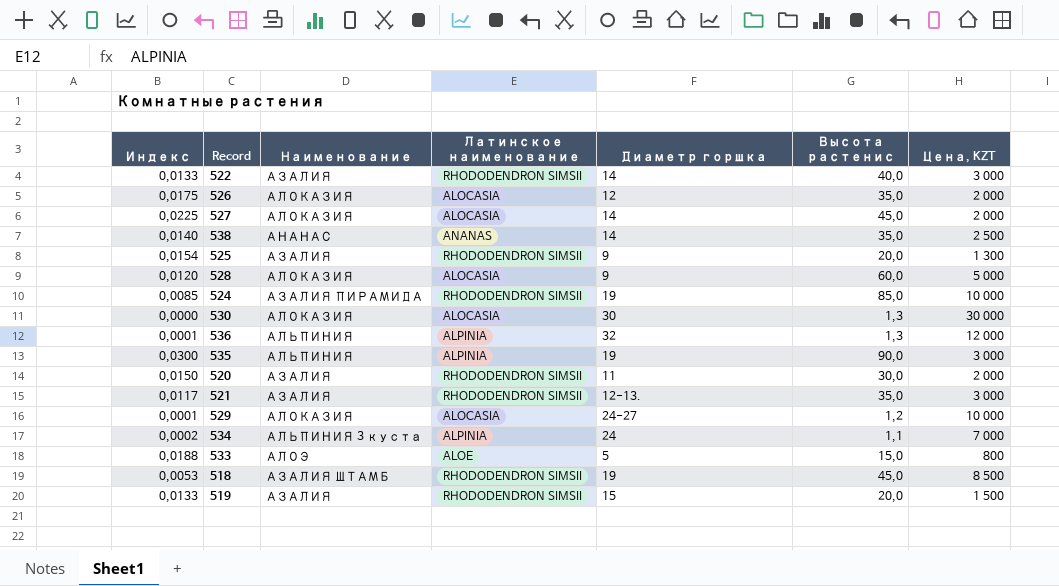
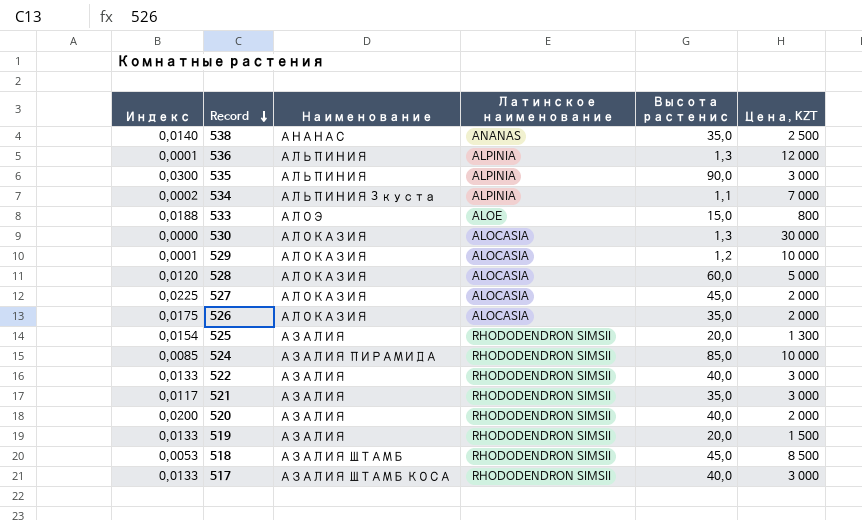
row order: none -> Record descending
column Диаметр горшка | position: 5 -> none
520 | Индекс: 0,0150 -> 0,0200
520 | Высота растенис: 30,0 -> 40,0
row 517: none -> 0,0133 | АЗАЛИЯ ШТАМБ КОСА | RHODODENDRON SIMSII | 40,0 | 3 000

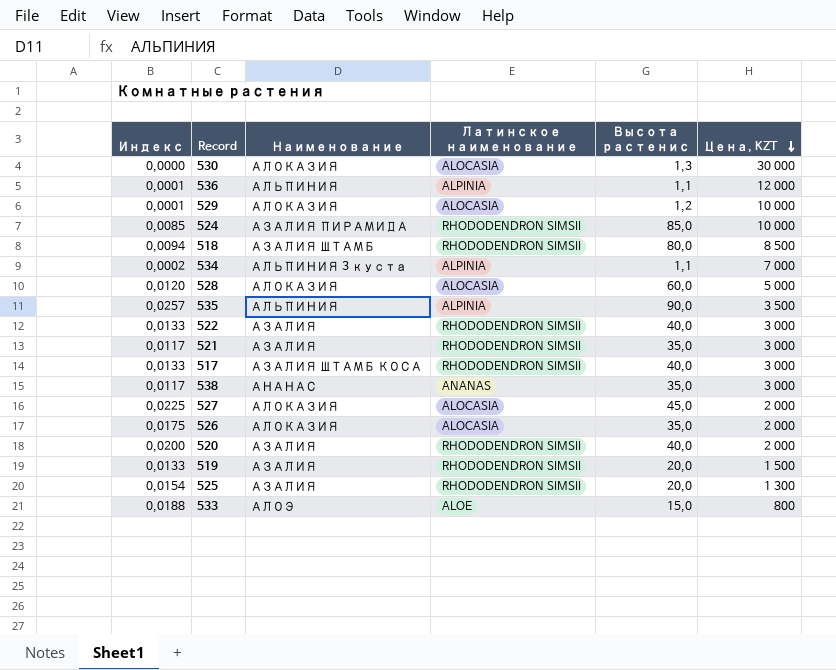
row order: Record descending -> Цена, KZT descending
536 | Высота растенис: 1,3 -> 1,1
518 | Индекс: 0,0053 -> 0,0094
518 | Высота растенис: 45,0 -> 80,0
535 | Индекс: 0,0300 -> 0,0257
535 | Цена, KZT: 3 000 -> 3 500
538 | Индекс: 0,0140 -> 0,0117
538 | Цена, KZT: 2 500 -> 3 000

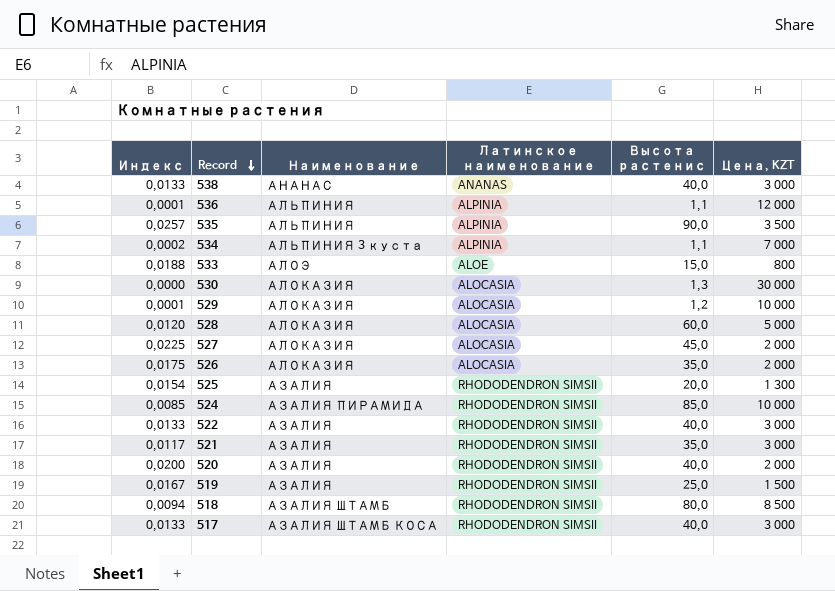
row order: Цена, KZT descending -> Record descending
538 | Индекс: 0,0117 -> 0,0133
538 | Высота растенис: 35,0 -> 40,0
519 | Индекс: 0,0133 -> 0,0167
519 | Высота растенис: 20,0 -> 25,0

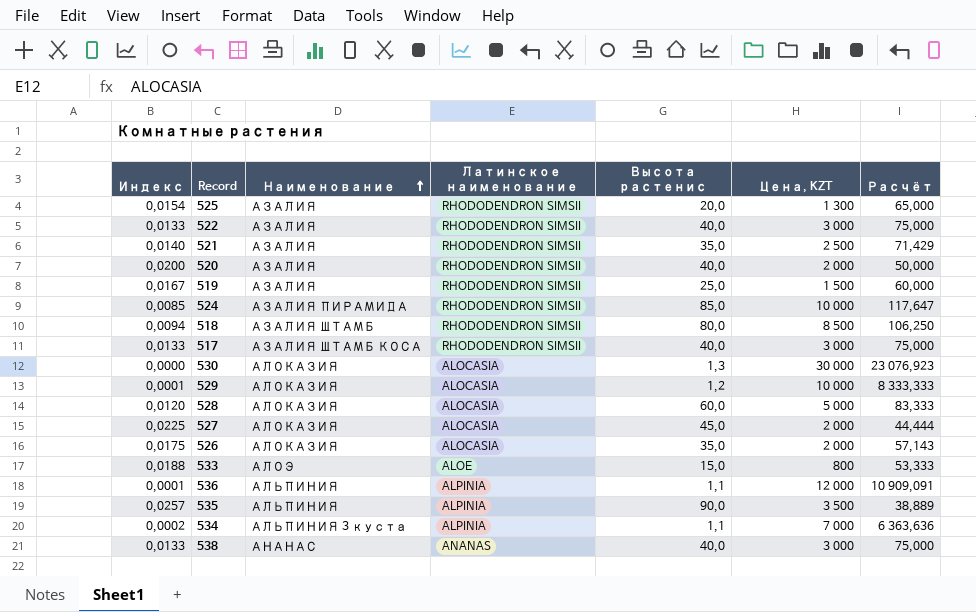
row order: Record descending -> Наименование ascending
column Расчёт | formula: none -> [Цена, KZT] / [Высота растенис]
521 | Индекс: 0,0117 -> 0,0140
521 | Цена, KZT: 3 000 -> 2 500

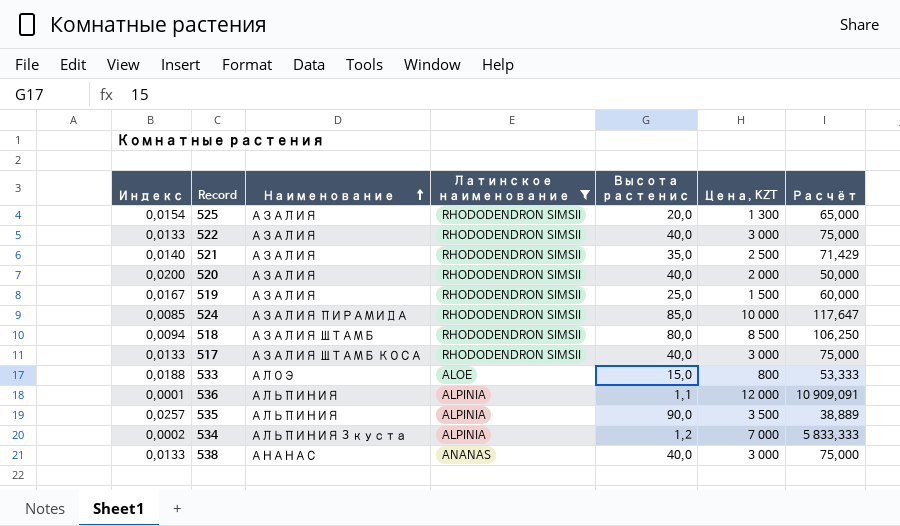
filter: none -> Латинское наименование != ALOCASIA
534 | Высота растенис: 1,1 -> 1,2
534 | Расчёт: 6 363,636 -> 5 833,333

